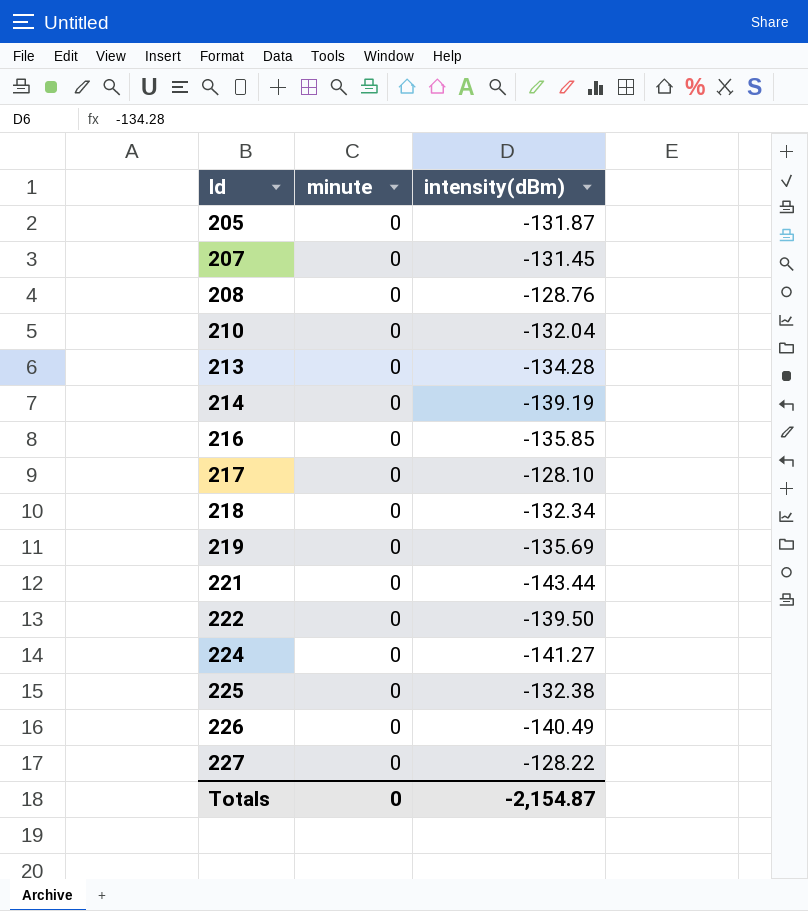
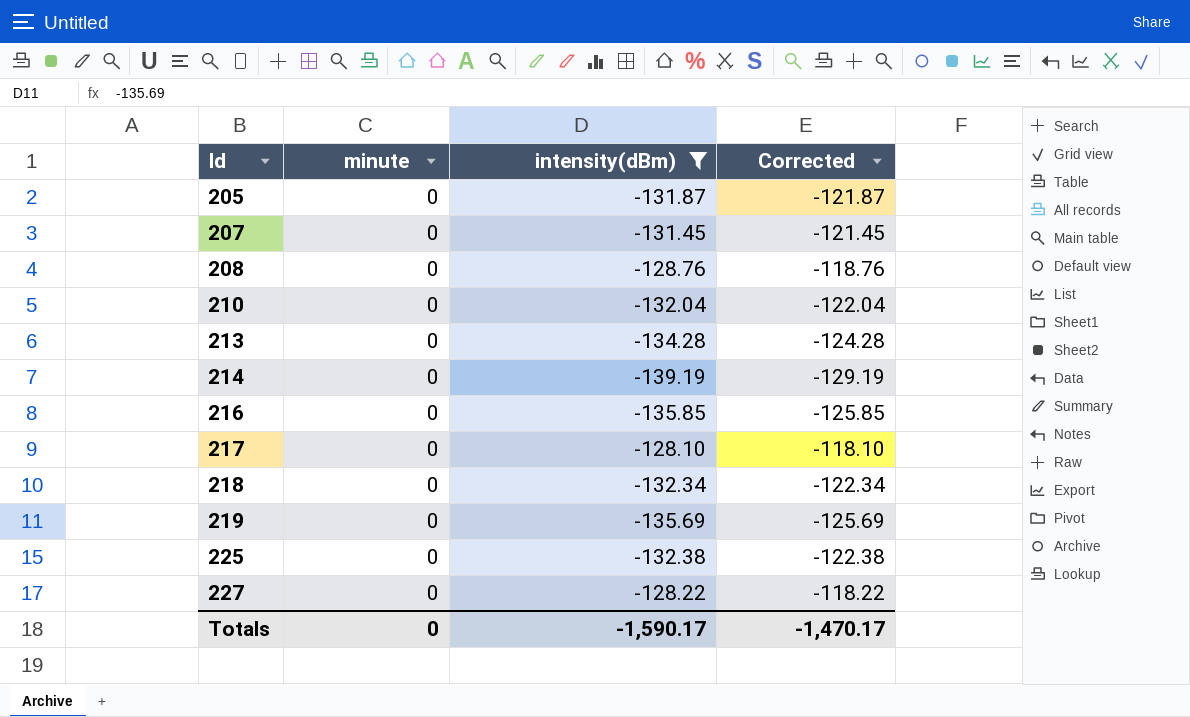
filter: none -> intensity(dBm) >= -139.19
column Corrected | formula: none -> [intensity(dBm)] + 10
Totals | intensity(dBm): -2,154.87 -> -1,590.17

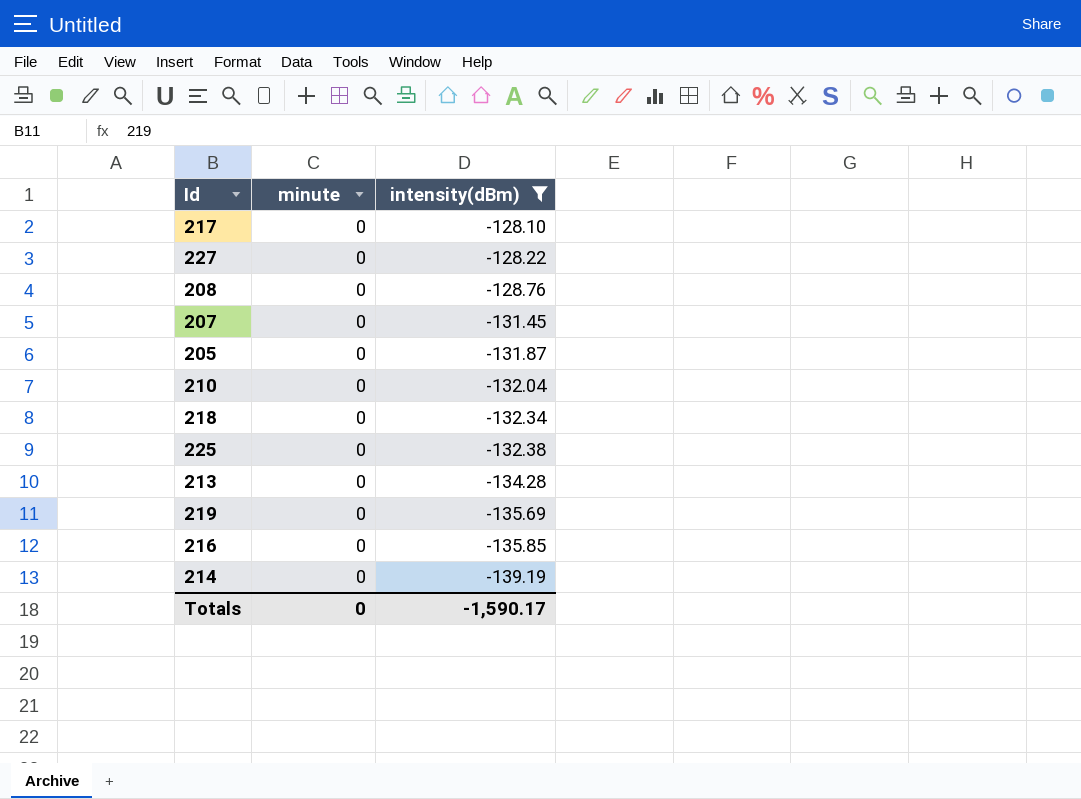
row order: Id ascending -> intensity(dBm) descending
column Corrected | formula: [intensity(dBm)] + 10 -> none

